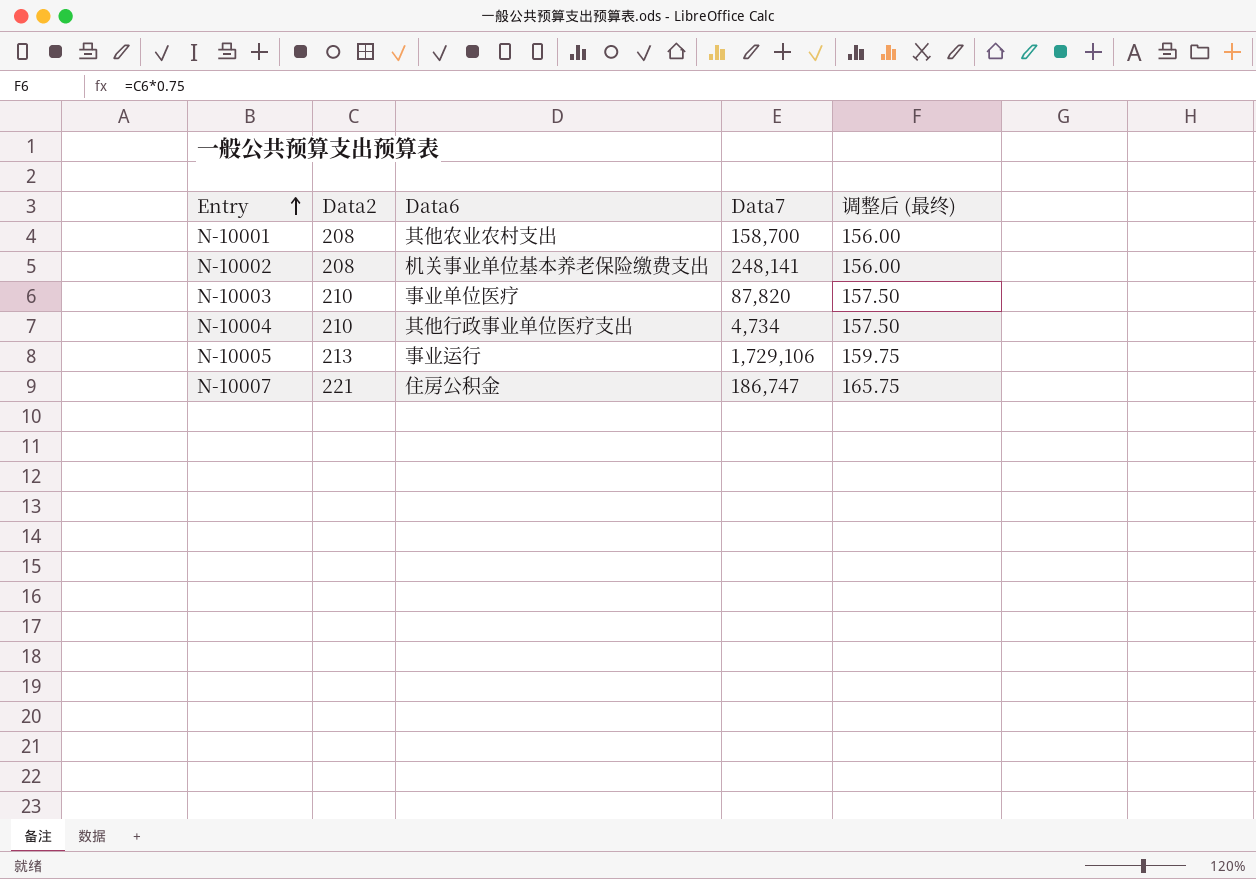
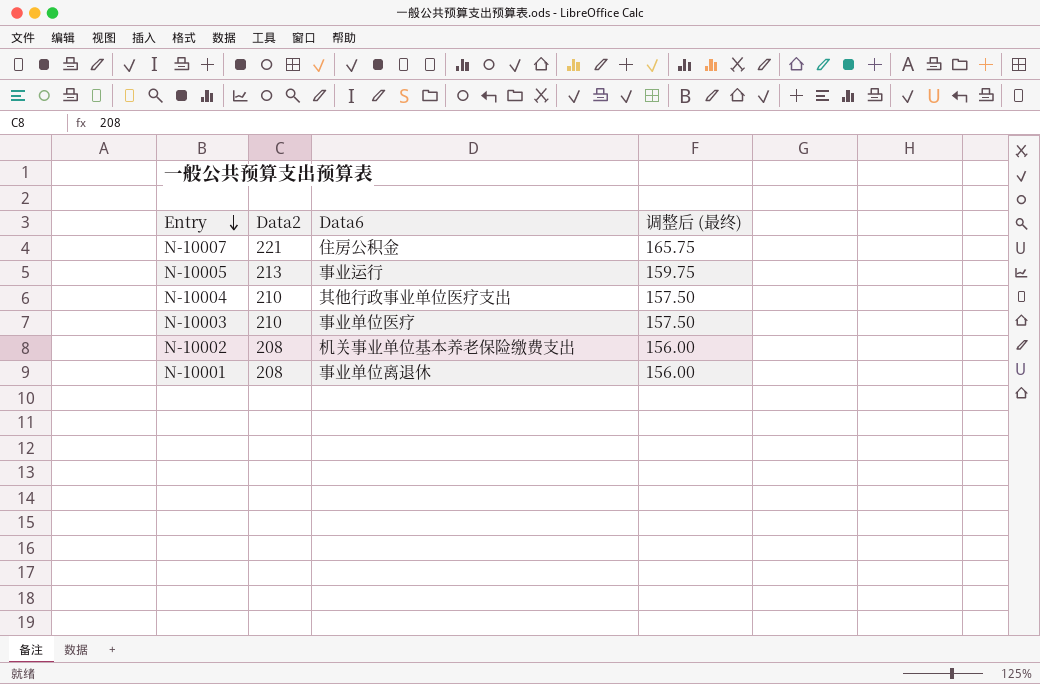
row order: Entry ascending -> Entry descending
column Data7 | position: 4 -> none
N-10001 | Data6: 其他农业农村支出 -> 事业单位离退休

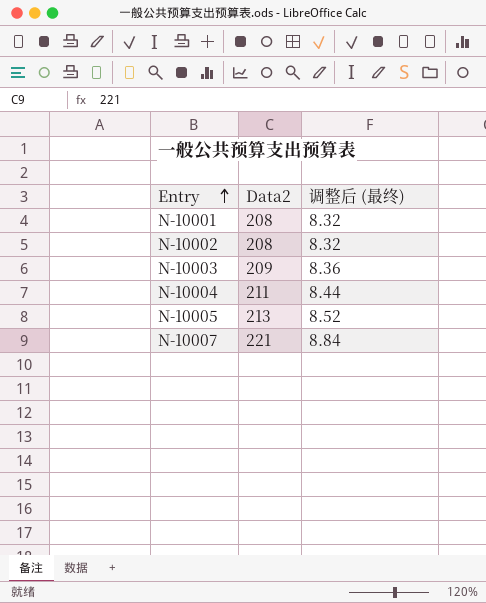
row order: Entry descending -> Entry ascending
column Data6 | position: 3 -> none
column 调整后 (最终) | formula: [Data2] * 0.75 -> [Data2] * 0.04
N-10003 | Data2: 210 -> 209
N-10004 | Data2: 210 -> 211

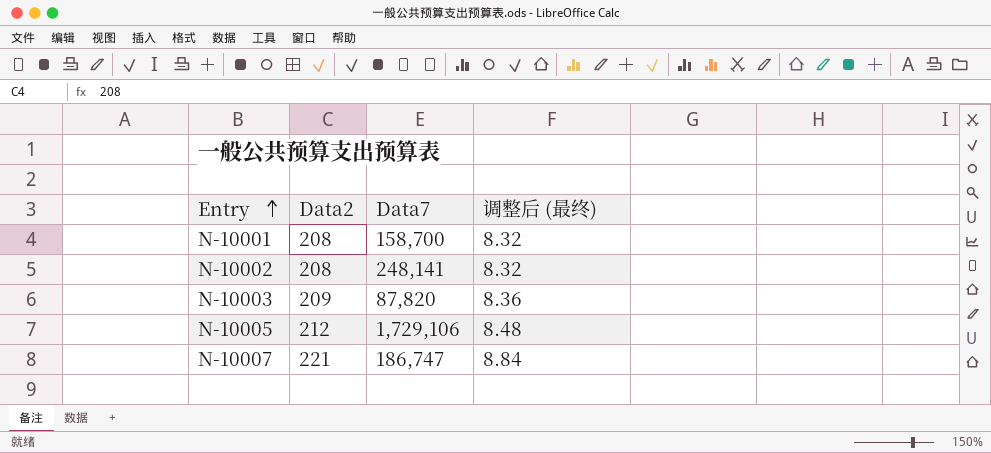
column Data7 | position: none -> 3
row N-10004: 211 | 8.44 -> none
N-10005 | Data2: 213 -> 212
N-10005 | 调整后 (最终): 8.52 -> 8.48

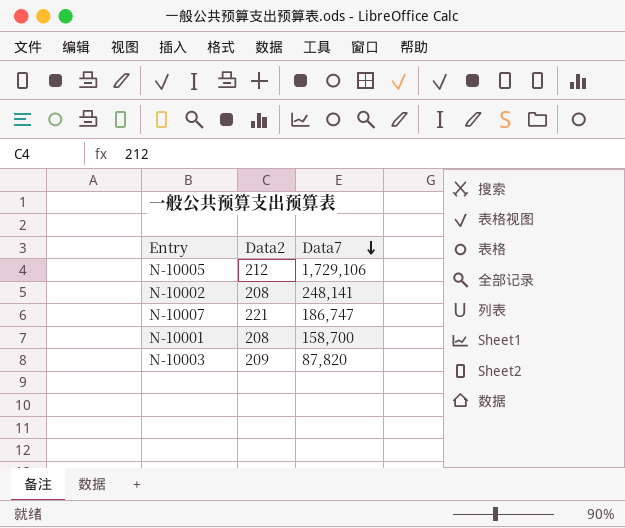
row order: Entry ascending -> Data7 descending
column 调整后 (最终) | formula: [Data2] * 0.04 -> none

